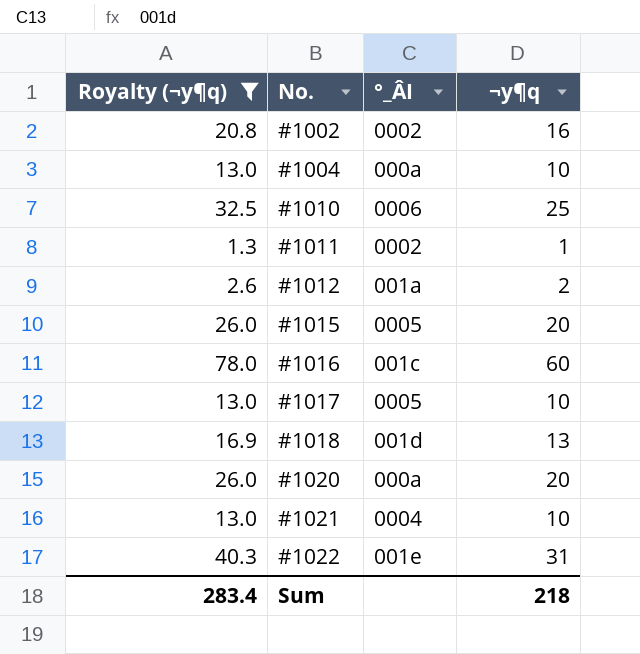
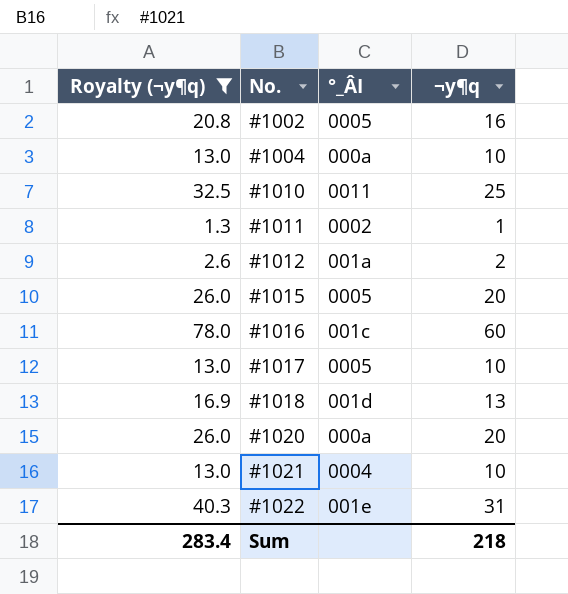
#1002 | °_ÂI: 0002 -> 0005
#1010 | °_ÂI: 0006 -> 0011

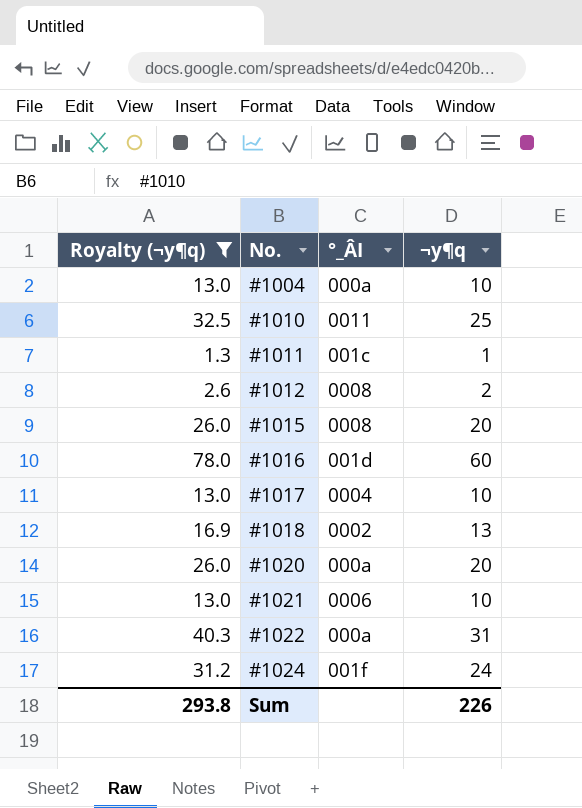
row #1002: 20.8 | 0005 | 16 -> none
#1011 | °_ÂI: 0002 -> 001c
#1012 | °_ÂI: 001a -> 0008
#1015 | °_ÂI: 0005 -> 0008
#1016 | °_ÂI: 001c -> 001d
#1017 | °_ÂI: 0005 -> 0004
#1018 | °_ÂI: 001d -> 0002
#1021 | °_ÂI: 0004 -> 0006
#1022 | °_ÂI: 001e -> 000a
row #1024: none -> 31.2 | 001f | 24
Sum | Royalty (¬y¶q): 283.4 -> 293.8
Sum | ¬y¶q: 218 -> 226

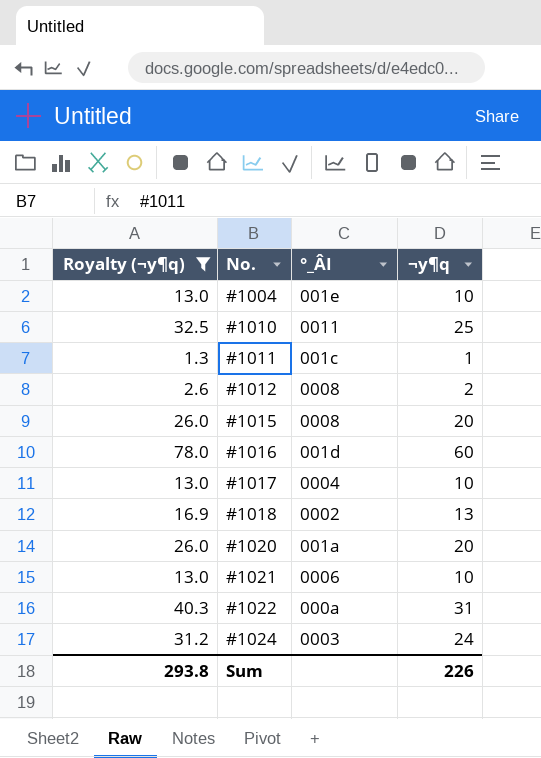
#1004 | °_ÂI: 000a -> 001e
#1020 | °_ÂI: 000a -> 001a
#1024 | °_ÂI: 001f -> 0003

